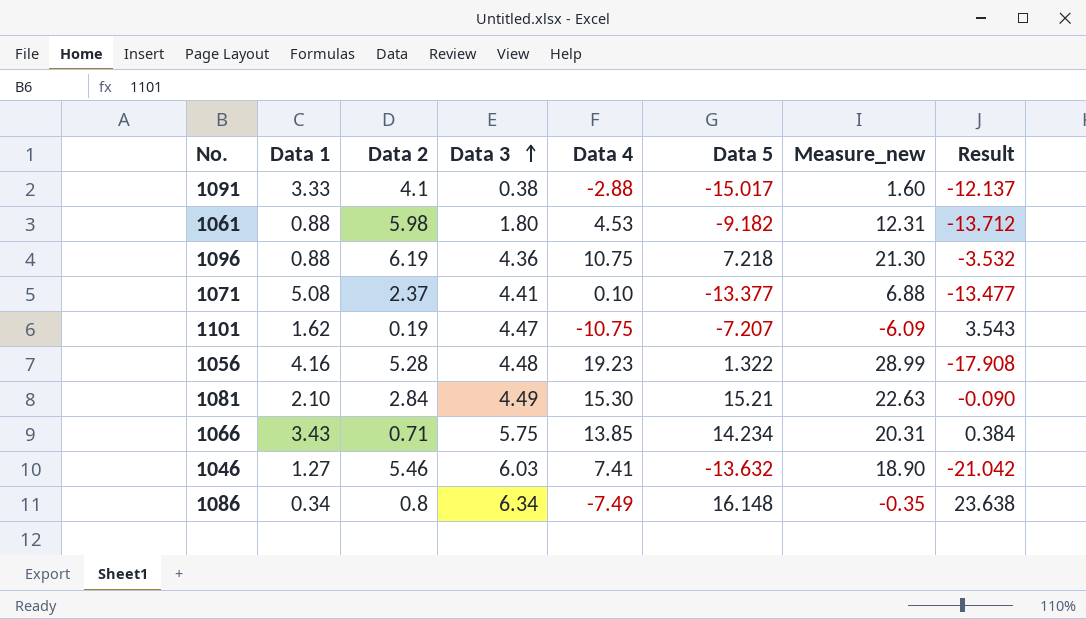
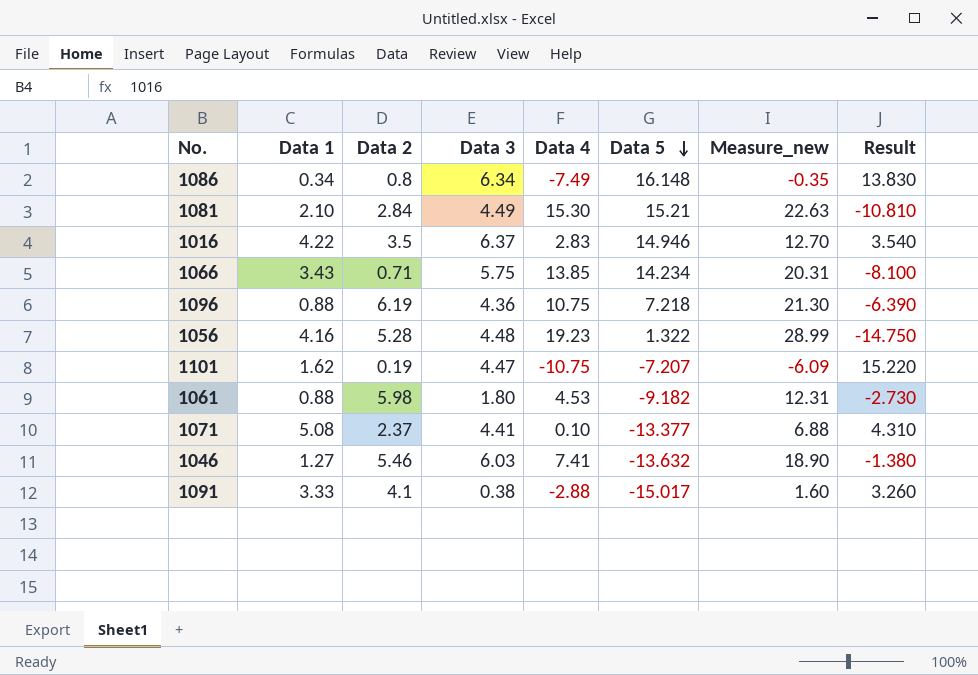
row order: Data 3 ascending -> Data 5 descending
column Result | formula: [Data 5] - [Data 4] -> [Data 3] - [Data 4]
row 1016: none -> 4.22 | 3.5 | 6.37 | 2.83 | 14.946 | 12.70 | 3.540

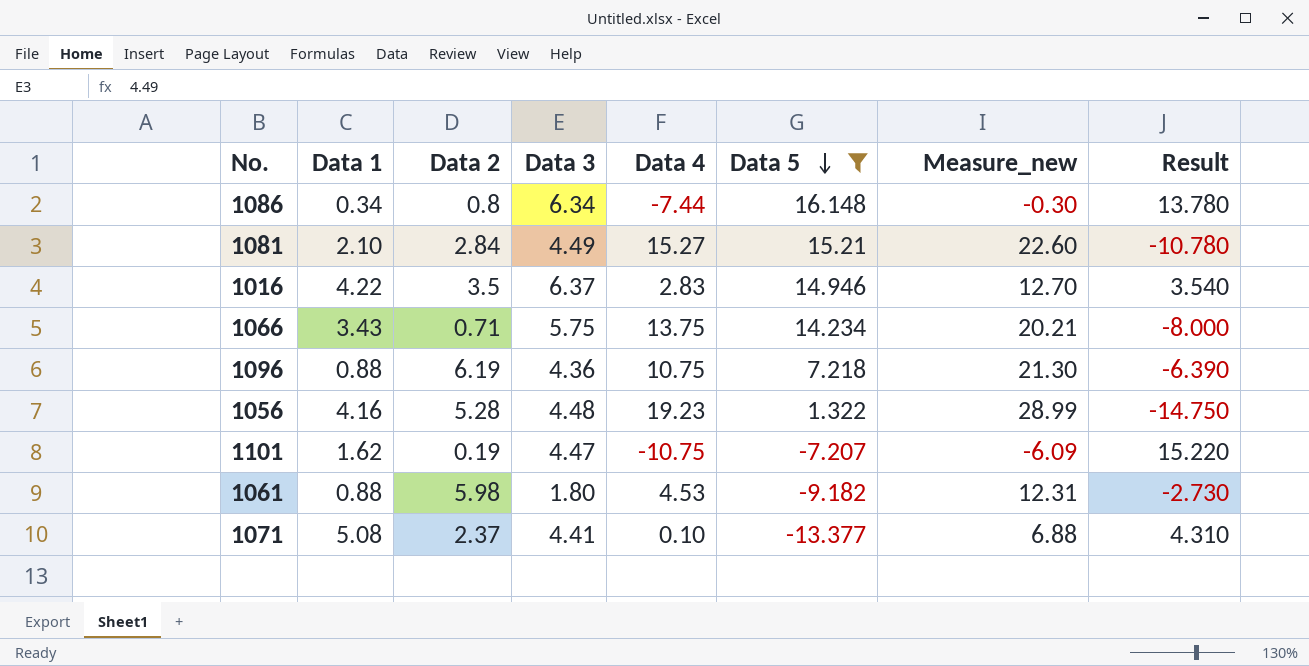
filter: none -> Data 5 >= -13.377
1086 | Data 4: -7.49 -> -7.44
1086 | Measure_new: -0.35 -> -0.30
1086 | Result: 13.830 -> 13.780
1081 | Data 4: 15.30 -> 15.27
1081 | Measure_new: 22.63 -> 22.60
1081 | Result: -10.810 -> -10.780
1066 | Data 4: 13.85 -> 13.75
1066 | Measure_new: 20.31 -> 20.21
1066 | Result: -8.100 -> -8.000

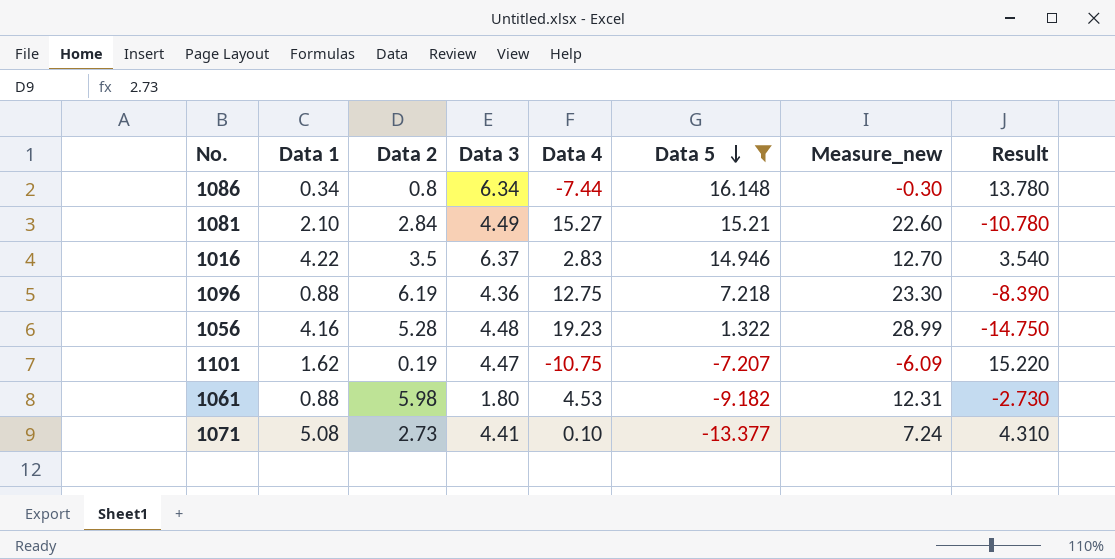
row 1066: 3.43 | 0.71 | 5.75 | 13.75 | 14.234 | 20.21 | -8.000 -> none
1096 | Data 4: 10.75 -> 12.75
1096 | Measure_new: 21.30 -> 23.30
1096 | Result: -6.390 -> -8.390
1071 | Data 2: 2.37 -> 2.73
1071 | Measure_new: 6.88 -> 7.24

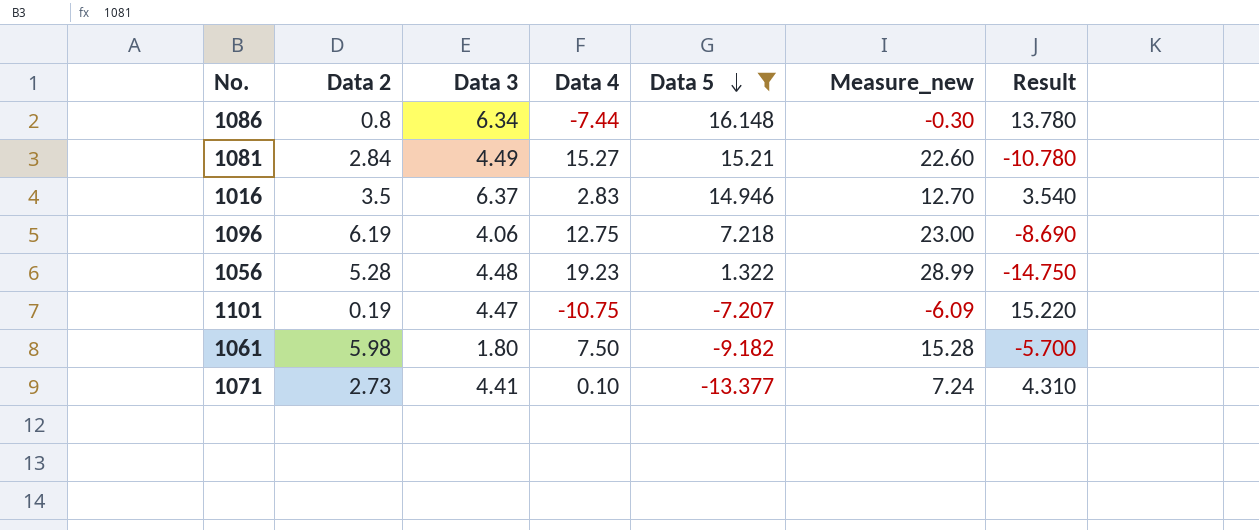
column Data 1 | position: 2 -> none
1096 | Data 3: 4.36 -> 4.06
1096 | Measure_new: 23.30 -> 23.00
1096 | Result: -8.390 -> -8.690
1061 | Data 4: 4.53 -> 7.50
1061 | Measure_new: 12.31 -> 15.28
1061 | Result: -2.730 -> -5.700

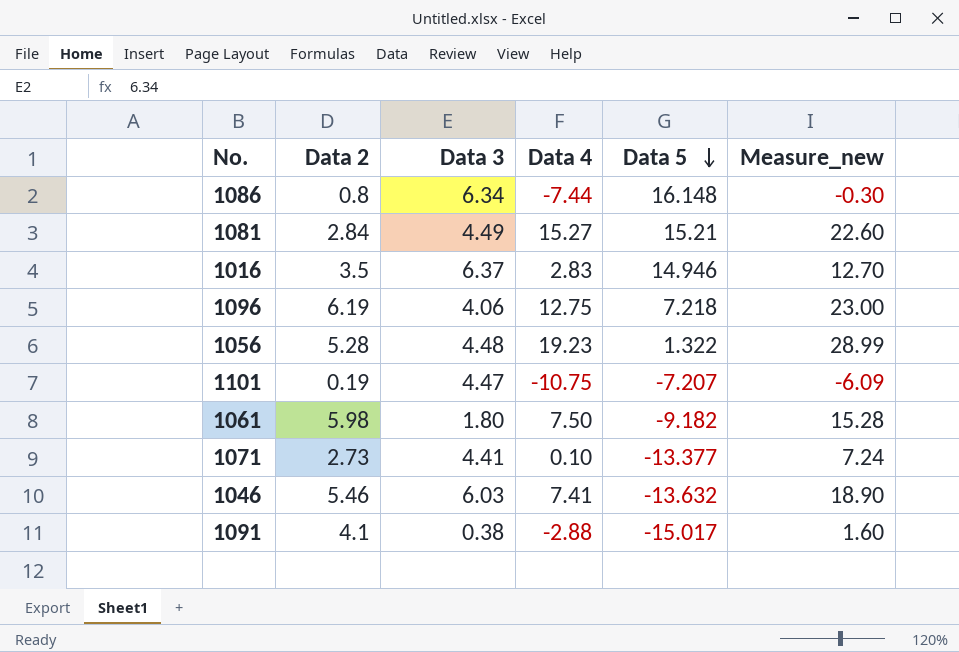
filter: Data 5 >= -13.377 -> none
column Result | formula: [Data 3] - [Data 4] -> none

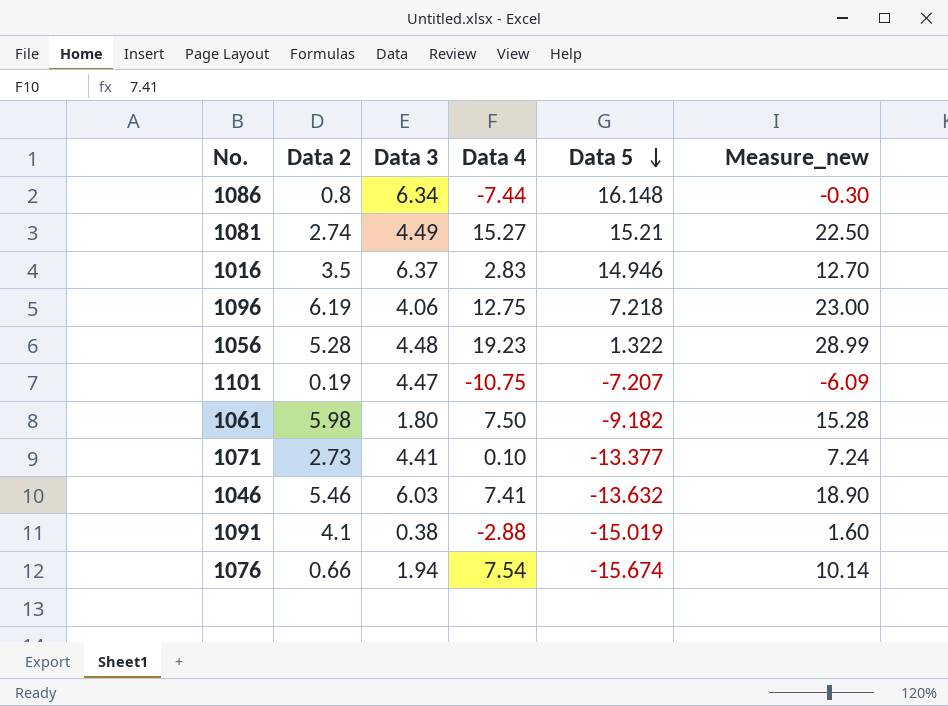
1081 | Data 2: 2.84 -> 2.74
1081 | Measure_new: 22.60 -> 22.50
1091 | Data 5: -15.017 -> -15.019
row 1076: none -> 0.66 | 1.94 | 7.54 | -15.674 | 10.14

